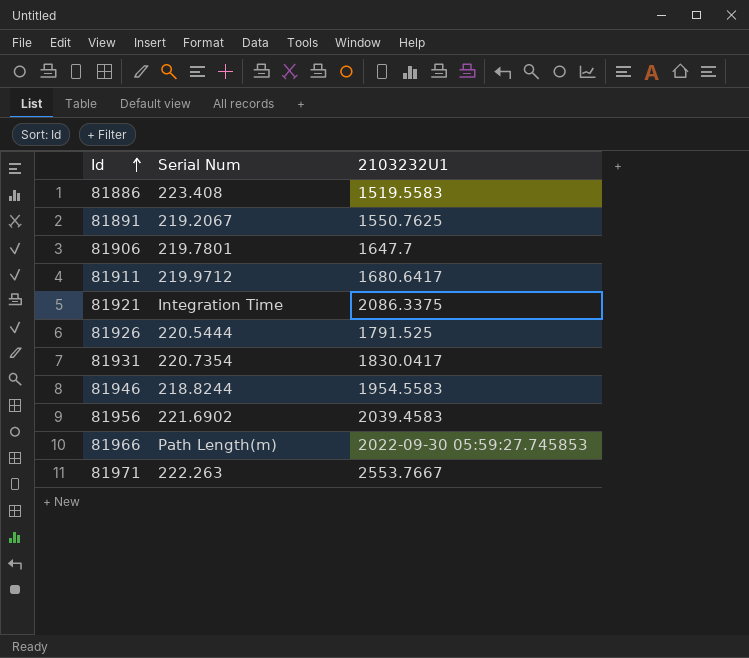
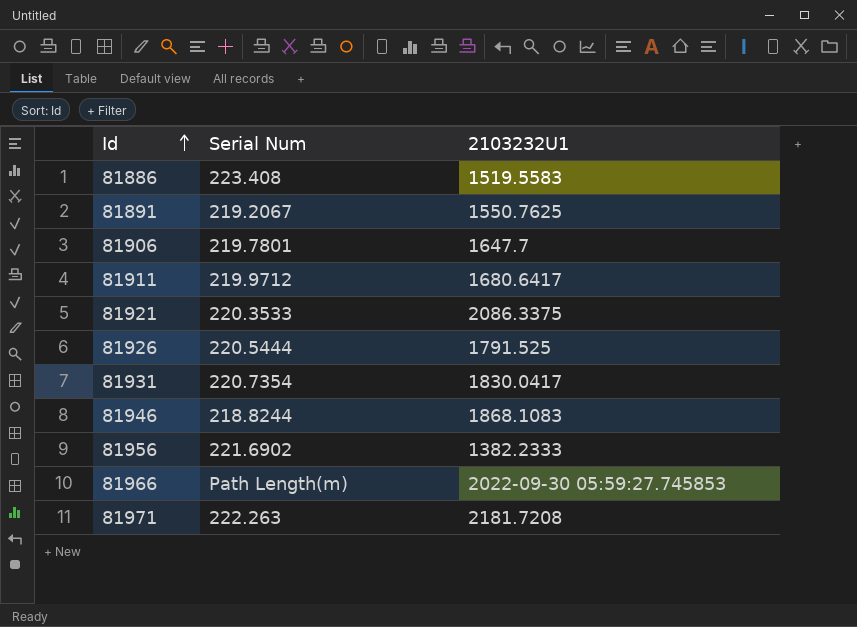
81921 | Serial Num: Integration Time -> 220.3533
81946 | 2103232U1: 1954.5583 -> 1868.1083
81956 | 2103232U1: 2039.4583 -> 1382.2333
81971 | 2103232U1: 2553.7667 -> 2181.7208

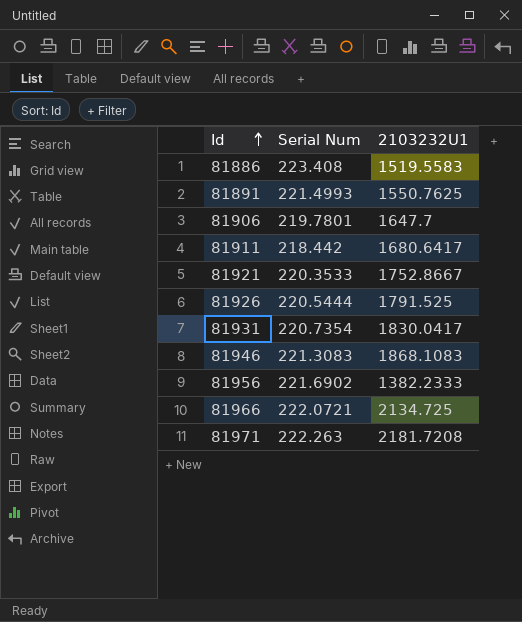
81891 | Serial Num: 219.2067 -> 221.4993
81911 | Serial Num: 219.9712 -> 218.442
81921 | 2103232U1: 2086.3375 -> 1752.8667
81946 | Serial Num: 218.8244 -> 221.3083
81966 | Serial Num: Path Length(m) -> 222.0721
81966 | 2103232U1: 2022-09-30 05:59:27.745853 -> 2134.725

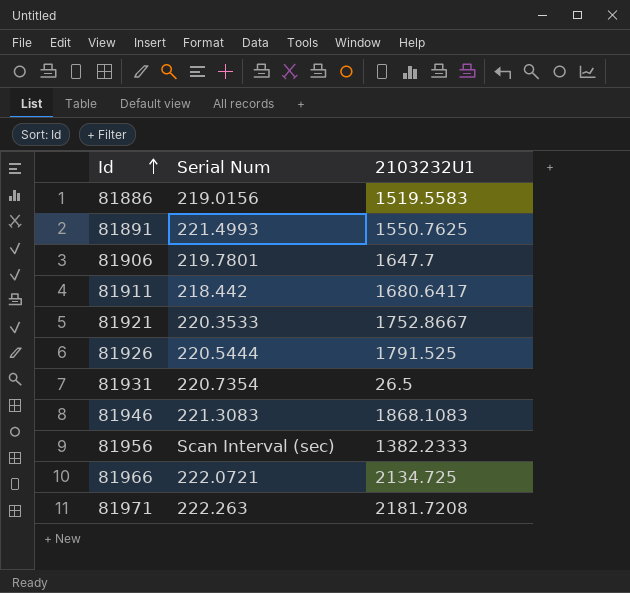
81886 | Serial Num: 223.408 -> 219.0156
81931 | 2103232U1: 1830.0417 -> 26.5
81956 | Serial Num: 221.6902 -> Scan Interval (sec)

